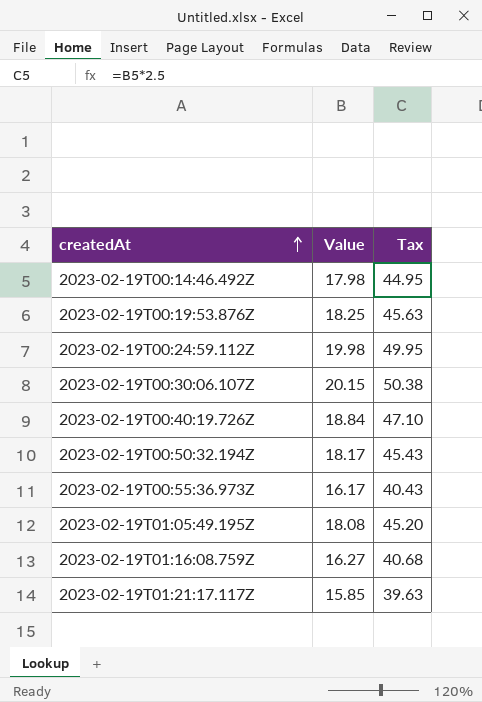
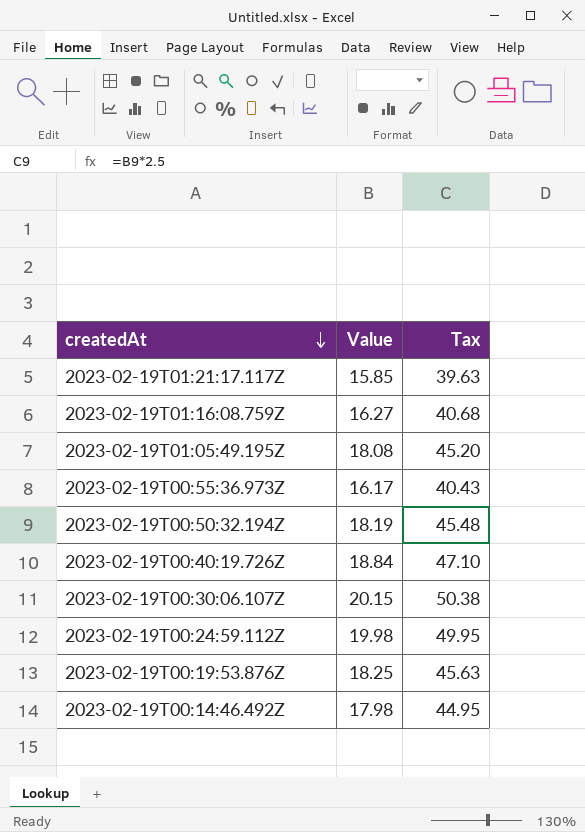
row order: createdAt ascending -> createdAt descending
2023-02-19T00:50:32.194Z | Value: 18.17 -> 18.19
2023-02-19T00:50:32.194Z | Tax: 45.43 -> 45.48

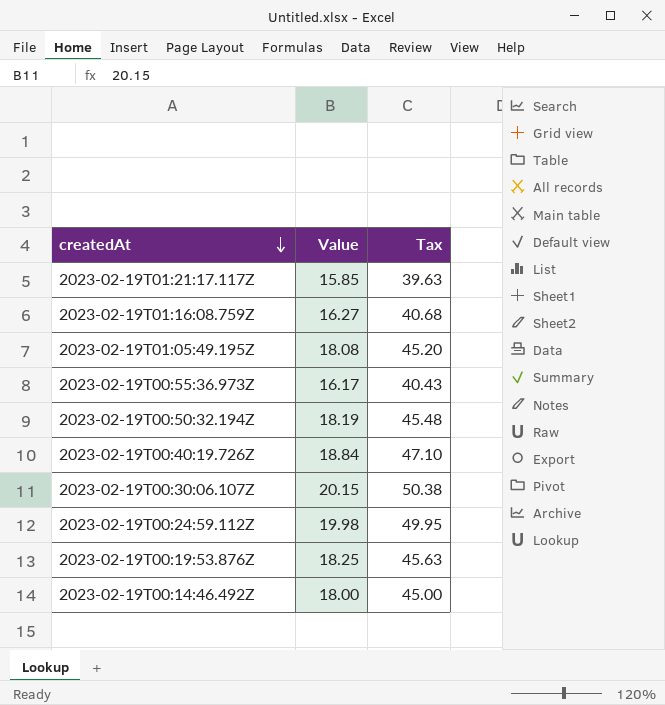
2023-02-19T00:14:46.492Z | Value: 17.98 -> 18.00
2023-02-19T00:14:46.492Z | Tax: 44.95 -> 45.00

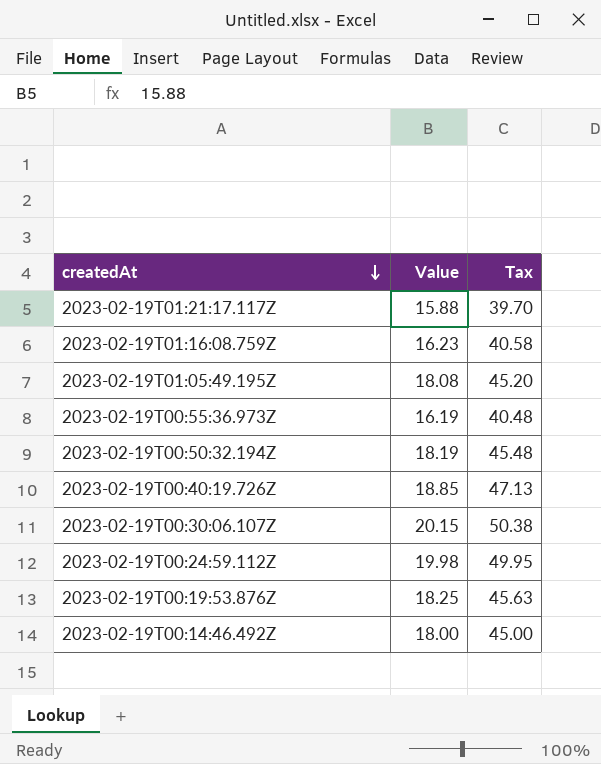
2023-02-19T01:21:17.117Z | Value: 15.85 -> 15.88
2023-02-19T01:21:17.117Z | Tax: 39.63 -> 39.70
2023-02-19T01:16:08.759Z | Value: 16.27 -> 16.23
2023-02-19T01:16:08.759Z | Tax: 40.68 -> 40.58
2023-02-19T00:55:36.973Z | Value: 16.17 -> 16.19
2023-02-19T00:55:36.973Z | Tax: 40.43 -> 40.48
2023-02-19T00:40:19.726Z | Value: 18.84 -> 18.85
2023-02-19T00:40:19.726Z | Tax: 47.10 -> 47.13

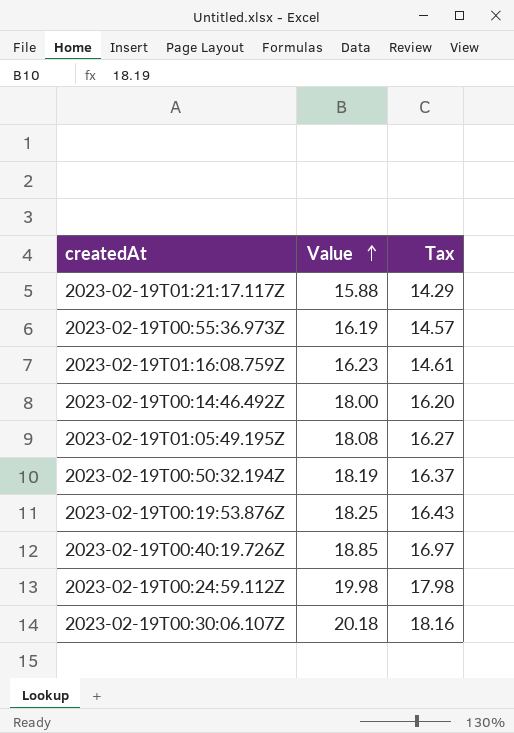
row order: createdAt descending -> Value ascending
column Tax | formula: [Value] * 2.5 -> [Value] * 0.9
2023-02-19T00:30:06.107Z | Value: 20.15 -> 20.18

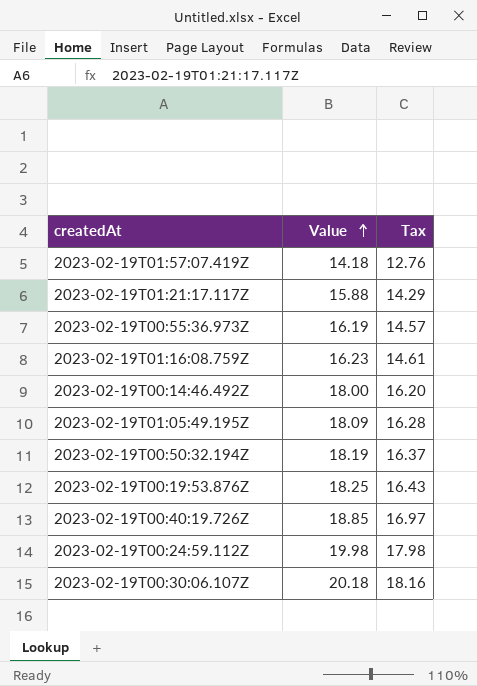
row 2023-02-19T01:57:07.419Z: none -> 14.18 | 12.76
2023-02-19T01:05:49.195Z | Value: 18.08 -> 18.09
2023-02-19T01:05:49.195Z | Tax: 16.27 -> 16.28

